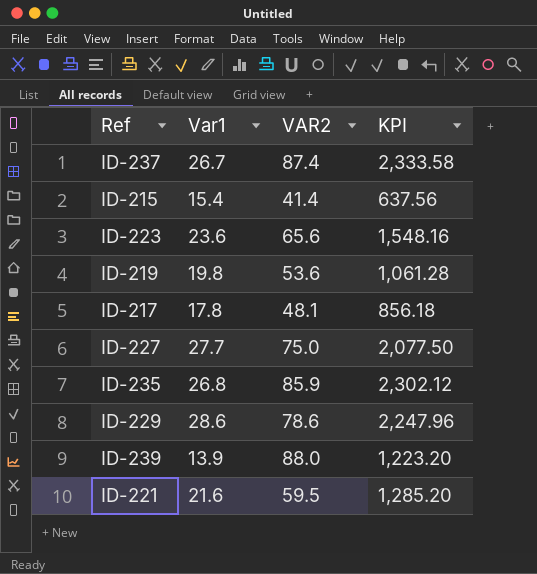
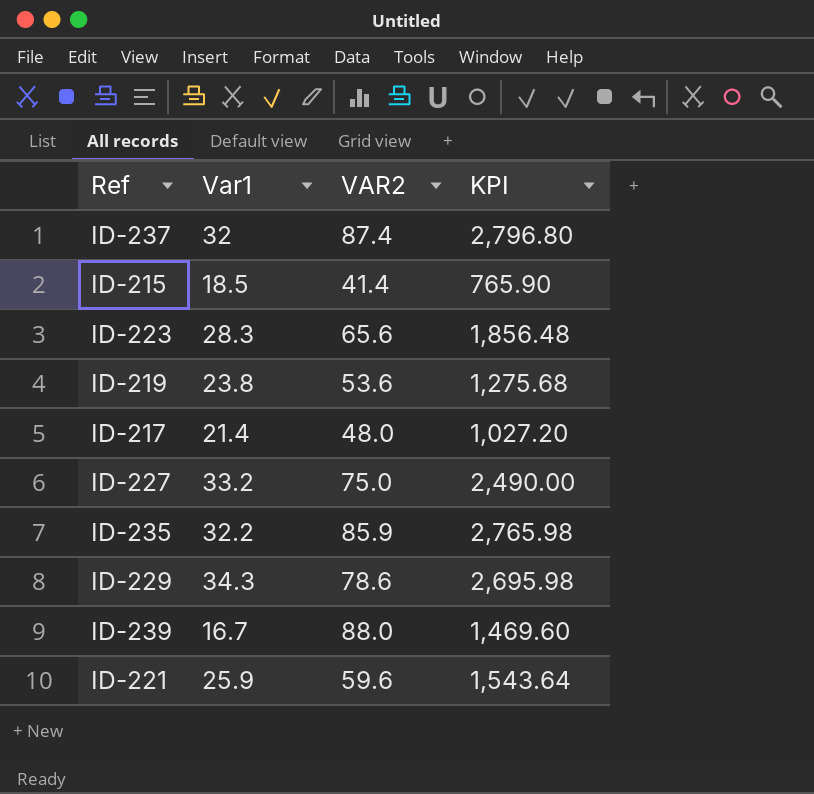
ID-237 | Var1: 26.7 -> 32
ID-237 | KPI: 2,333.58 -> 2,796.80
ID-215 | Var1: 15.4 -> 18.5
ID-215 | KPI: 637.56 -> 765.90
ID-223 | Var1: 23.6 -> 28.3
ID-223 | KPI: 1,548.16 -> 1,856.48
ID-219 | Var1: 19.8 -> 23.8
ID-219 | KPI: 1,061.28 -> 1,275.68
ID-217 | Var1: 17.8 -> 21.4
ID-217 | VAR2: 48.1 -> 48.0
ID-217 | KPI: 856.18 -> 1,027.20
ID-227 | Var1: 27.7 -> 33.2
ID-227 | KPI: 2,077.50 -> 2,490.00
ID-235 | Var1: 26.8 -> 32.2
ID-235 | KPI: 2,302.12 -> 2,765.98
ID-229 | Var1: 28.6 -> 34.3
ID-229 | KPI: 2,247.96 -> 2,695.98
ID-239 | Var1: 13.9 -> 16.7
ID-239 | KPI: 1,223.20 -> 1,469.60
ID-221 | Var1: 21.6 -> 25.9
ID-221 | VAR2: 59.5 -> 59.6
ID-221 | KPI: 1,285.20 -> 1,543.64

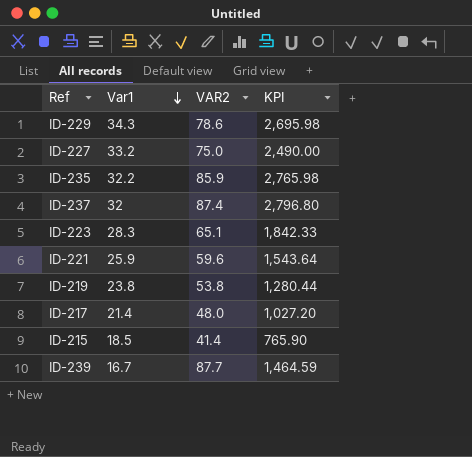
row order: none -> Var1 descending
ID-223 | VAR2: 65.6 -> 65.1
ID-223 | KPI: 1,856.48 -> 1,842.33
ID-219 | VAR2: 53.6 -> 53.8
ID-219 | KPI: 1,275.68 -> 1,280.44
ID-239 | VAR2: 88.0 -> 87.7
ID-239 | KPI: 1,469.60 -> 1,464.59

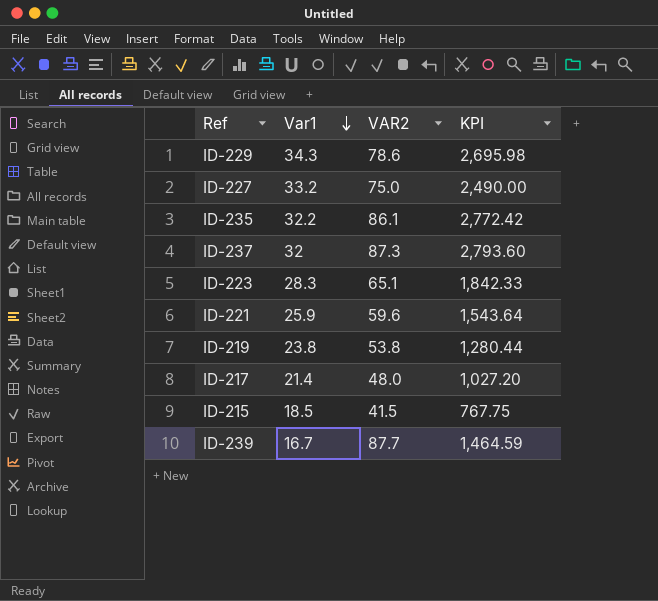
ID-235 | VAR2: 85.9 -> 86.1
ID-235 | KPI: 2,765.98 -> 2,772.42
ID-237 | VAR2: 87.4 -> 87.3
ID-237 | KPI: 2,796.80 -> 2,793.60
ID-215 | VAR2: 41.4 -> 41.5
ID-215 | KPI: 765.90 -> 767.75

